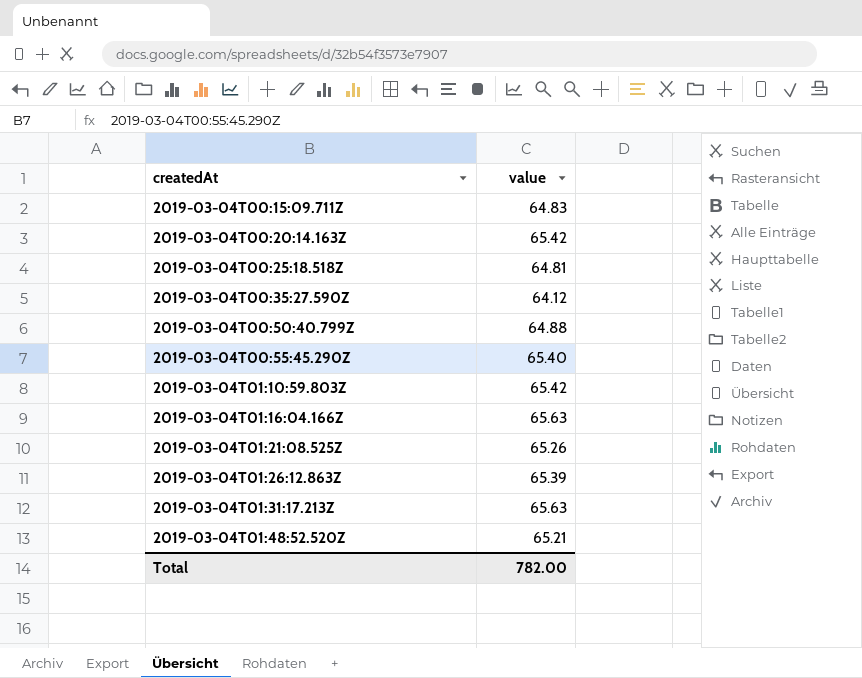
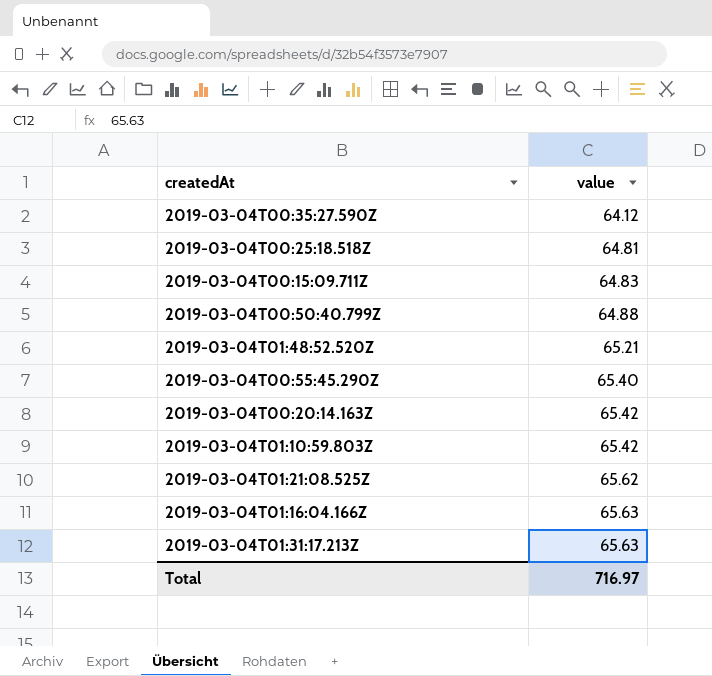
row order: createdAt ascending -> value ascending
row 2019-03-04T01:26:12.863Z: 65.39 -> none
2019-03-04T01:21:08.525Z | value: 65.26 -> 65.62
Total | value: 782.00 -> 716.97

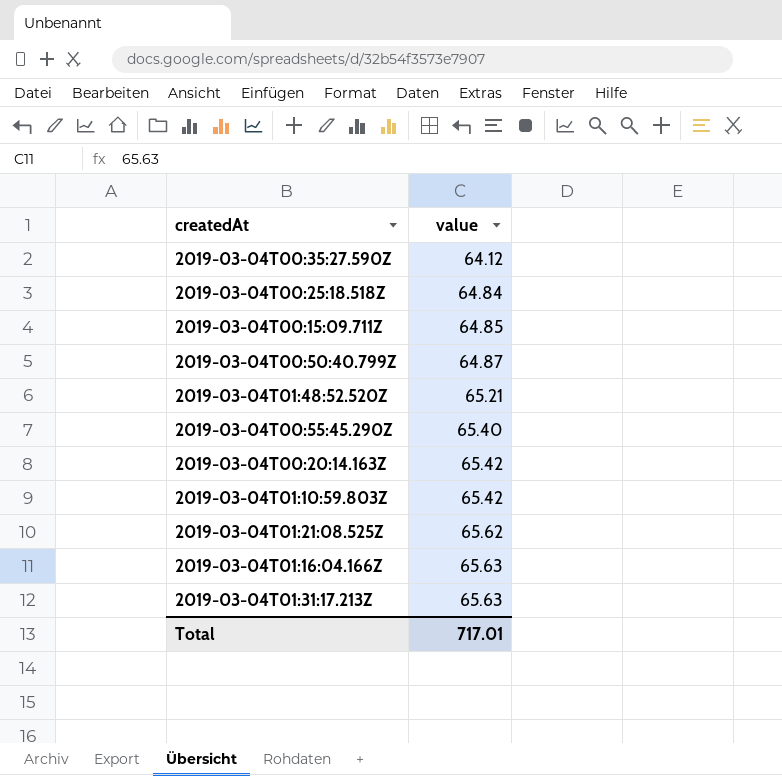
2019-03-04T00:25:18.518Z | value: 64.81 -> 64.84
2019-03-04T00:15:09.711Z | value: 64.83 -> 64.85
2019-03-04T00:50:40.799Z | value: 64.88 -> 64.87
Total | value: 716.97 -> 717.01

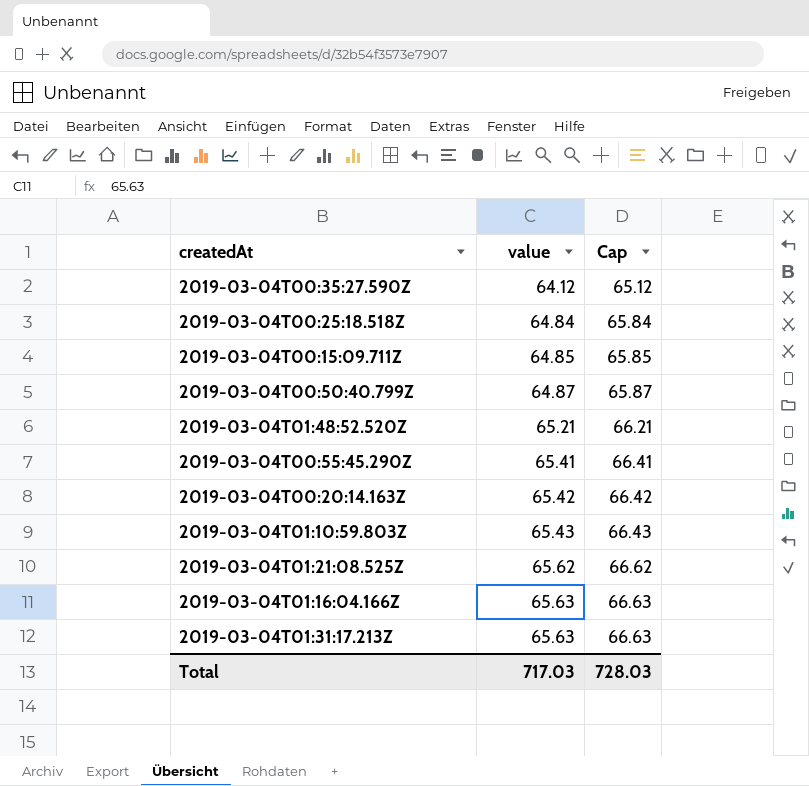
column Cap | formula: none -> [value] + 1
2019-03-04T00:55:45.290Z | value: 65.40 -> 65.41
2019-03-04T01:10:59.803Z | value: 65.42 -> 65.43
Total | value: 717.01 -> 717.03

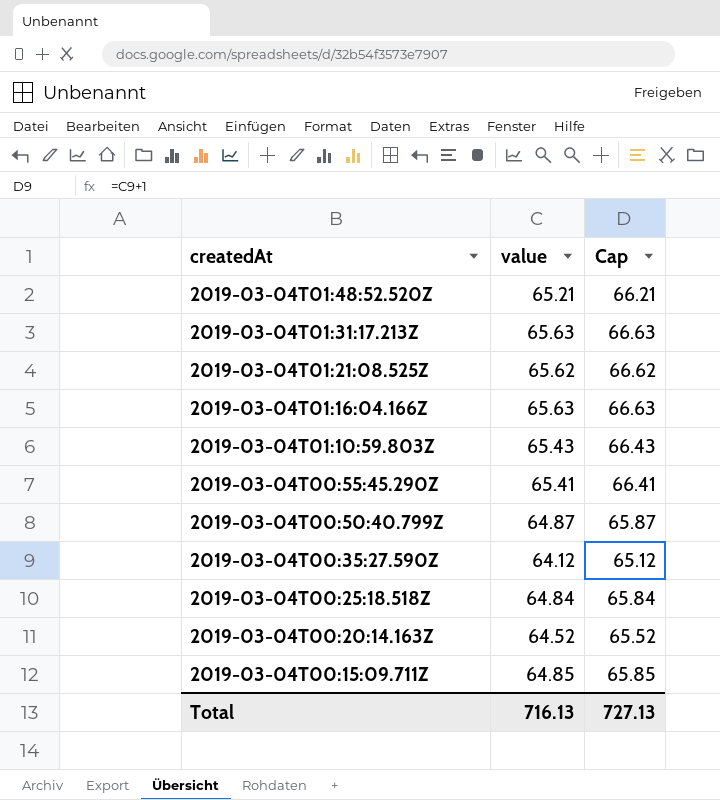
row order: value ascending -> createdAt descending
2019-03-04T00:20:14.163Z | value: 65.42 -> 64.52
2019-03-04T00:20:14.163Z | Cap: 66.42 -> 65.52
Total | value: 717.03 -> 716.13
Total | Cap: 728.03 -> 727.13

